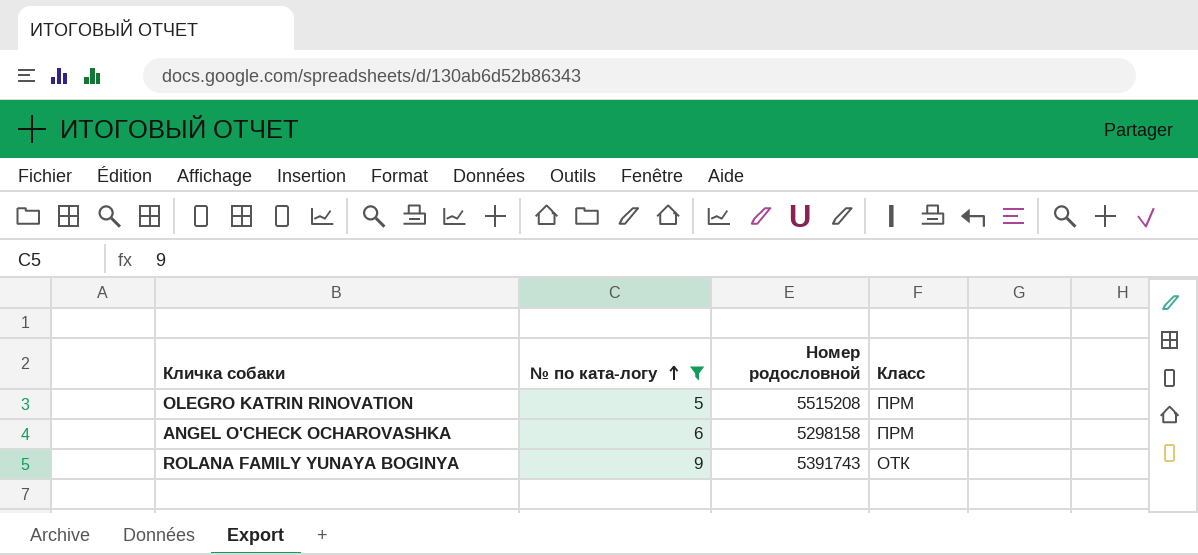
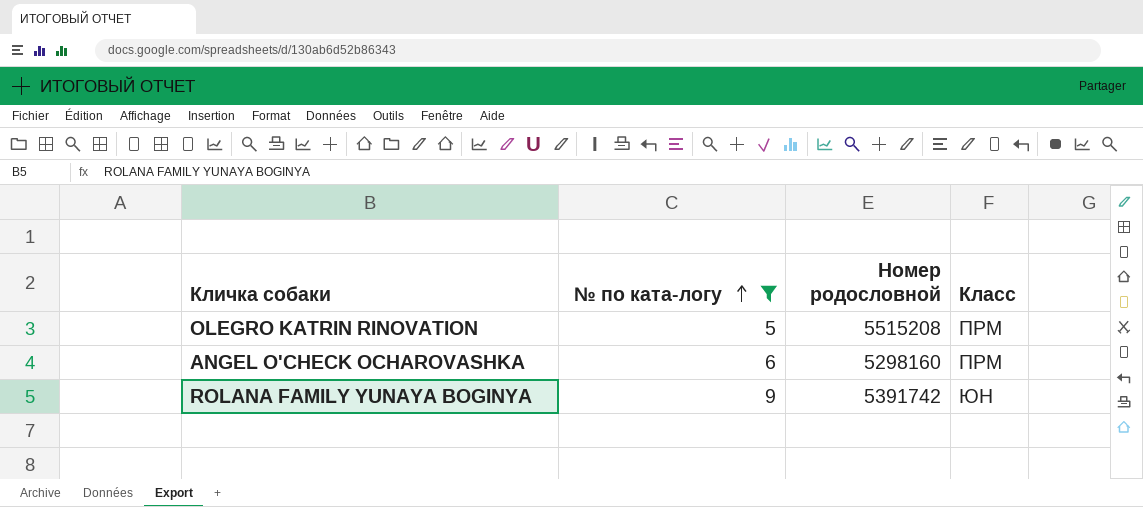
ANGEL O'CHECK OCHAROVASHKA | Номер родословной: 5298158 -> 5298160
ROLANA FAMILY YUNAYA BOGINYA | Номер родословной: 5391743 -> 5391742
ROLANA FAMILY YUNAYA BOGINYA | Класс: ОТК -> ЮН

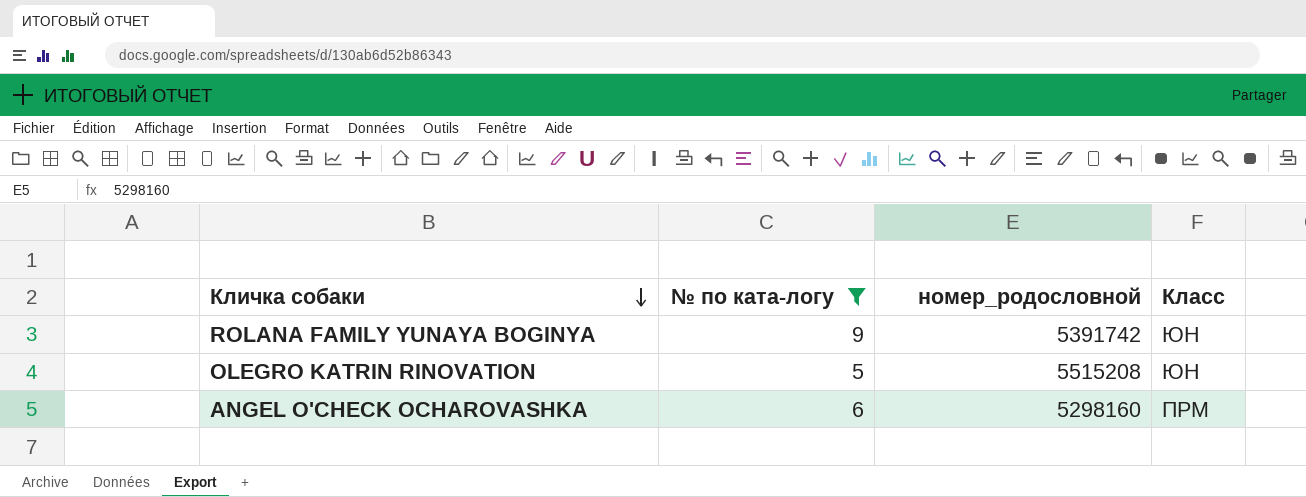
row order: № по ката-логу ascending -> Кличка собаки descending
column name: Номер родословной -> номер_родословной
OLEGRO KATRIN RINOVATION | Класс: ПРМ -> ЮН

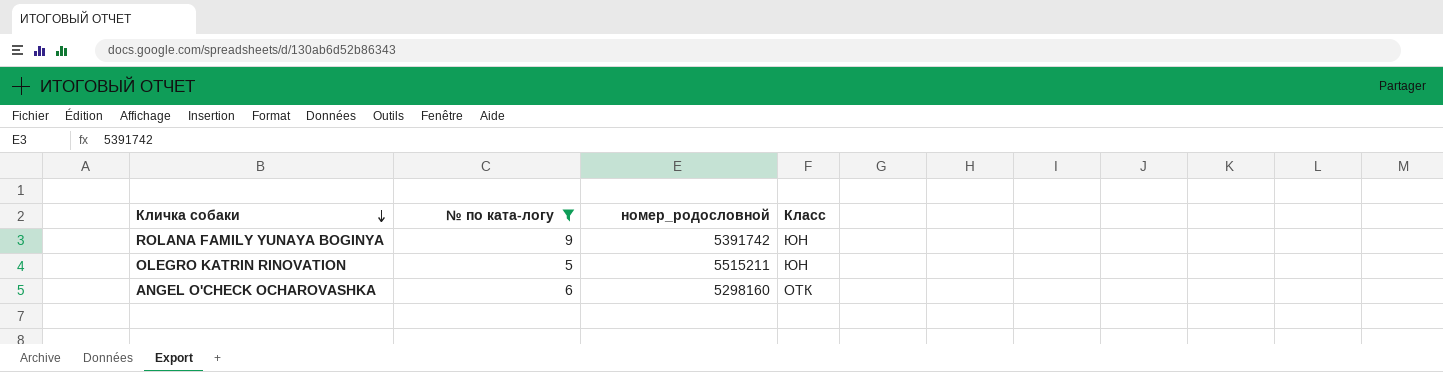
OLEGRO KATRIN RINOVATION | номер_родословной: 5515208 -> 5515211
ANGEL O'CHECK OCHAROVASHKA | Класс: ПРМ -> ОТК

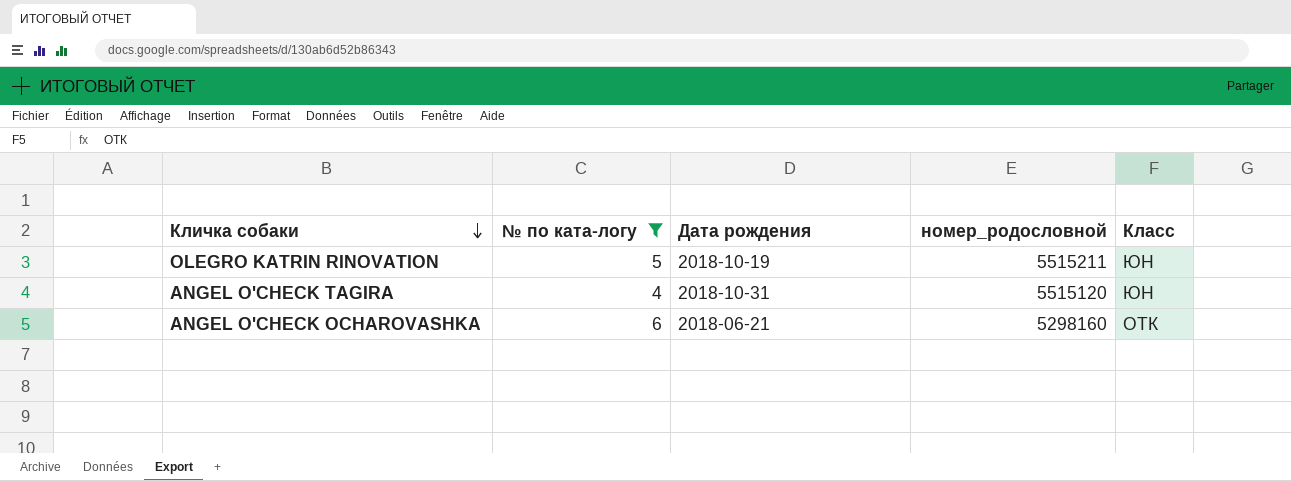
column Дата рождения | position: none -> 3
row ROLANA FAMILY YUNAYA BOGINYA: 9 | 5391742 | ЮН -> none
row ANGEL O'CHECK TAGIRA: none -> 4 | 2018-10-31 | 5515120 | ЮН

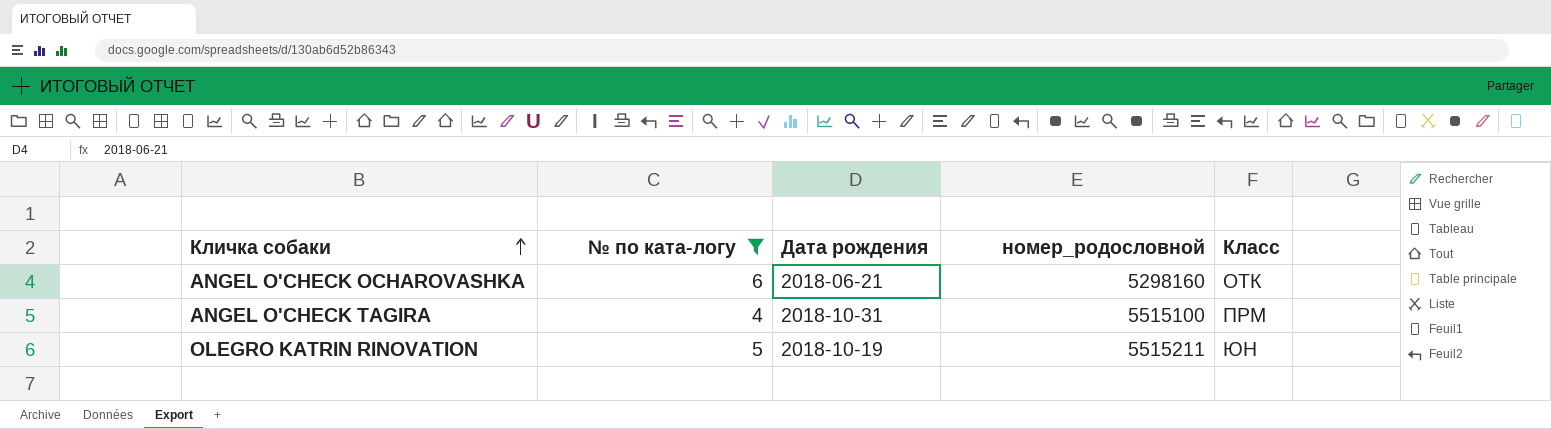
row order: Кличка собаки descending -> Кличка собаки ascending
ANGEL O'CHECK TAGIRA | номер_родословной: 5515120 -> 5515100
ANGEL O'CHECK TAGIRA | Класс: ЮН -> ПРМ

